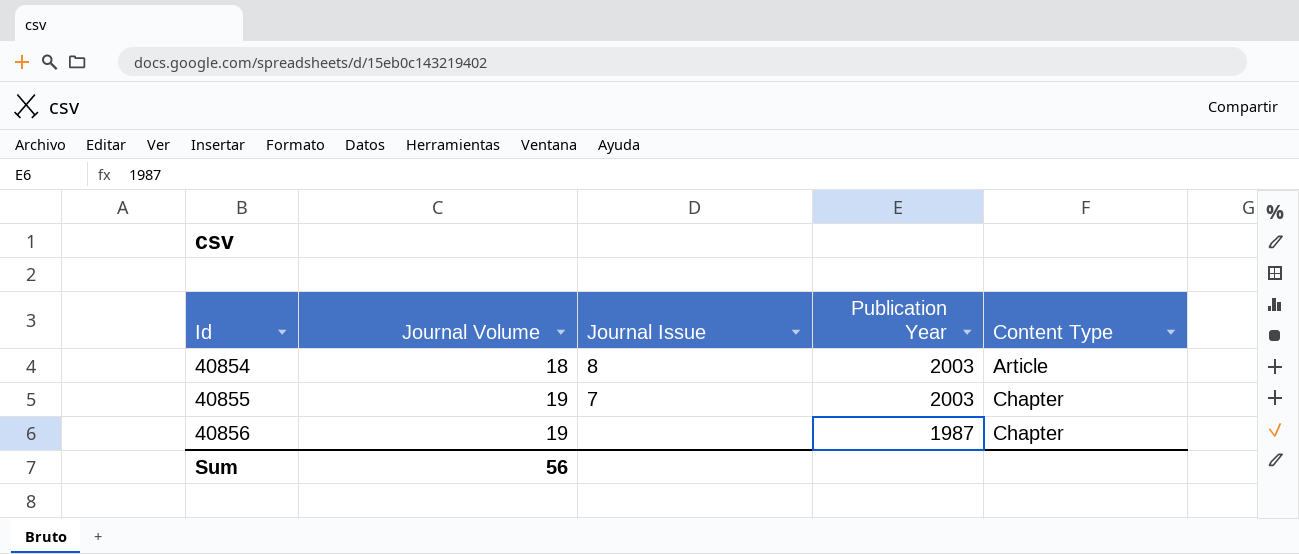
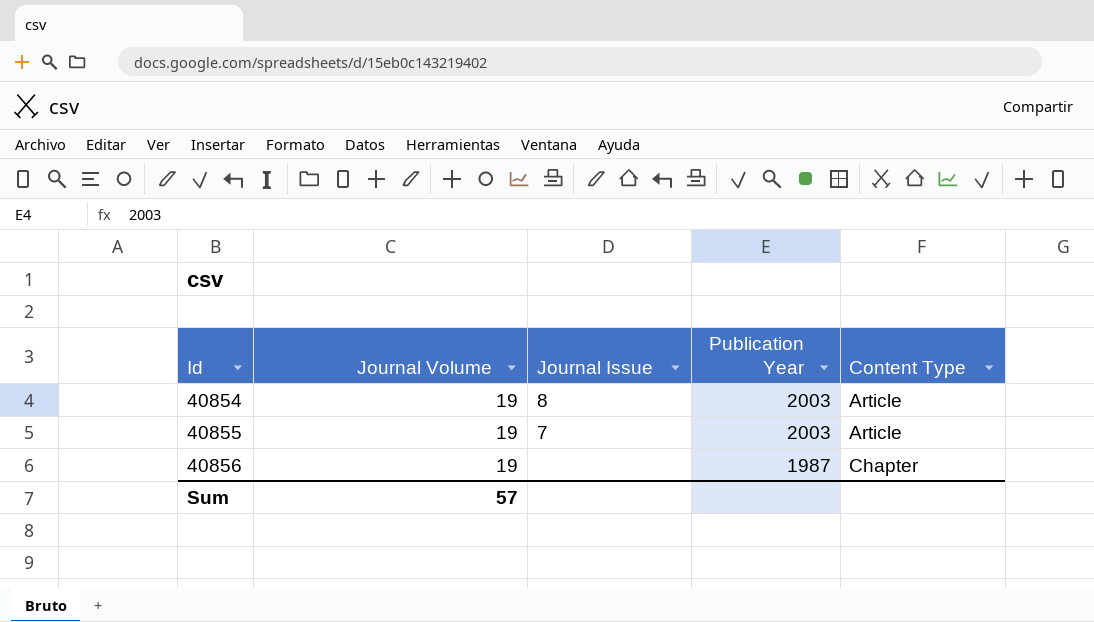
40854 | Journal Volume: 18 -> 19
40855 | Content Type: Chapter -> Article
Sum | Journal Volume: 56 -> 57

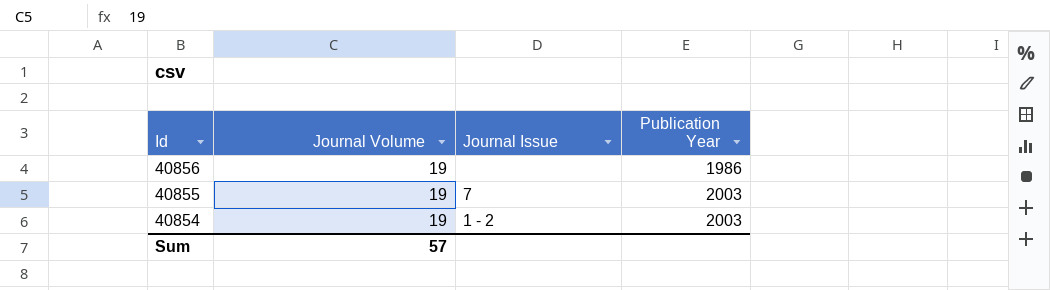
row order: Id ascending -> Id descending
column Content Type | position: 5 -> none
40856 | Publication Year: 1987 -> 1986
40854 | Journal Issue: 8 -> 1 - 2

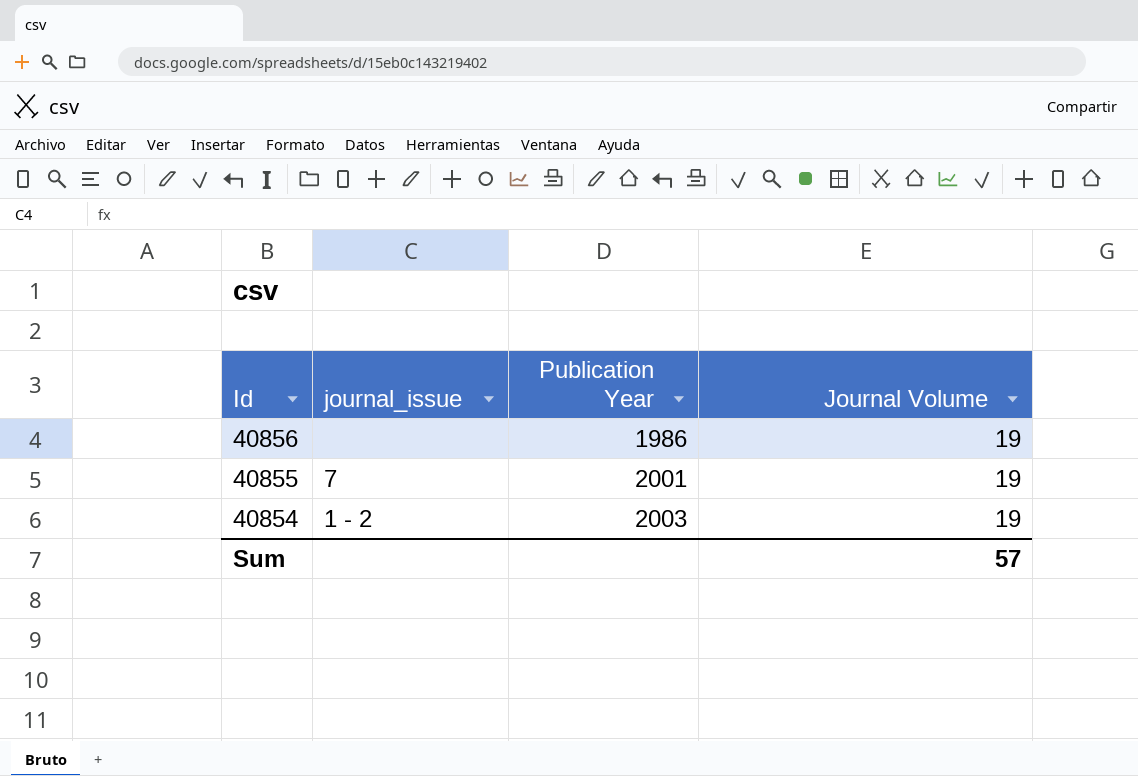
column name: Journal Issue -> journal_issue
column Journal Volume | position: 2 -> 4
40855 | Publication Year: 2003 -> 2001

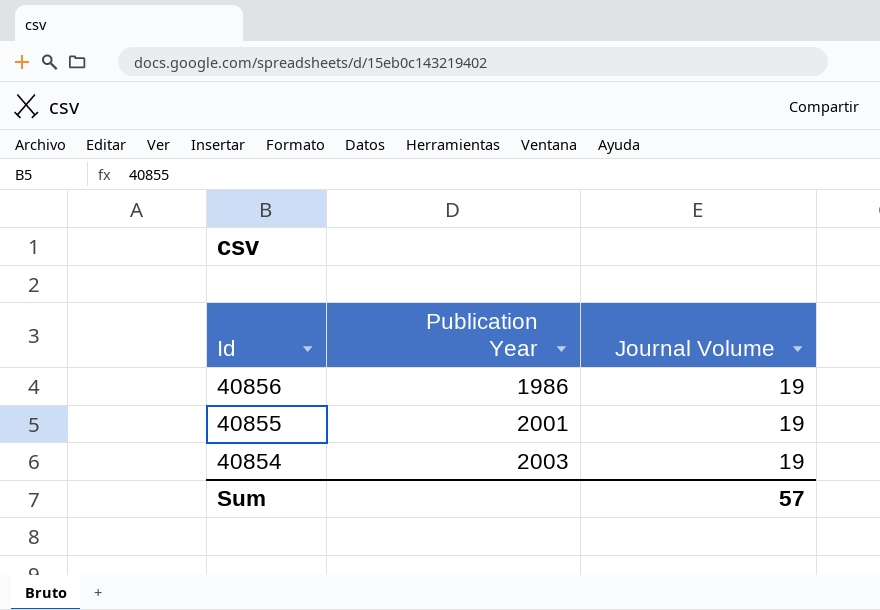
column journal_issue | position: 2 -> none

